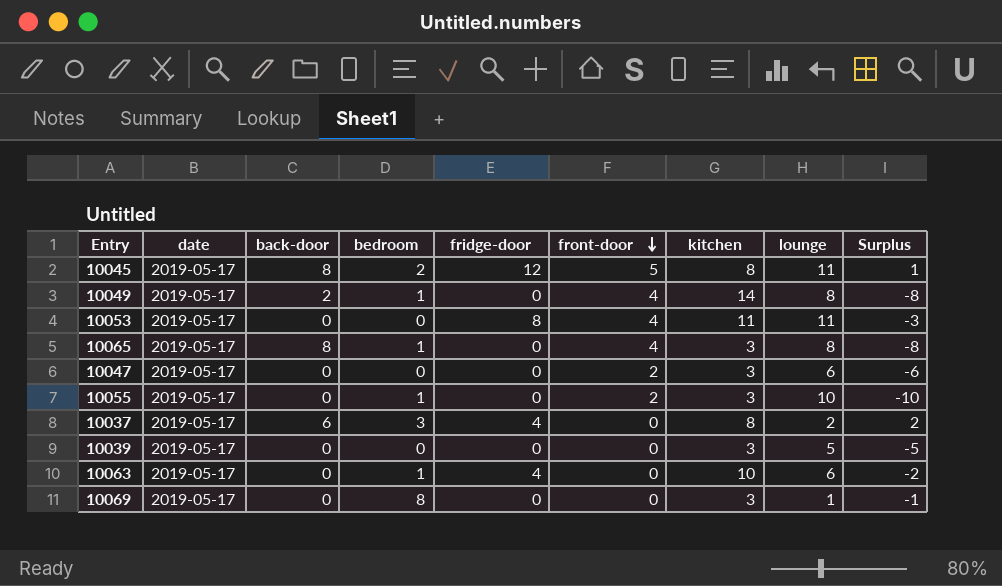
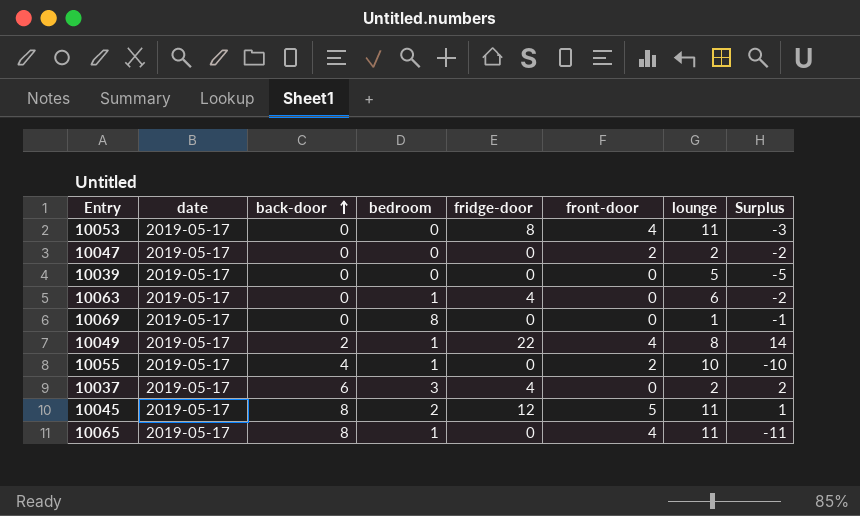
row order: front-door descending -> back-door ascending
column kitchen | position: 7 -> none
10047 | lounge: 6 -> 2
10047 | Surplus: -6 -> -2
10049 | fridge-door: 0 -> 22
10049 | Surplus: -8 -> 14
10055 | back-door: 0 -> 4
10065 | lounge: 8 -> 11
10065 | Surplus: -8 -> -11

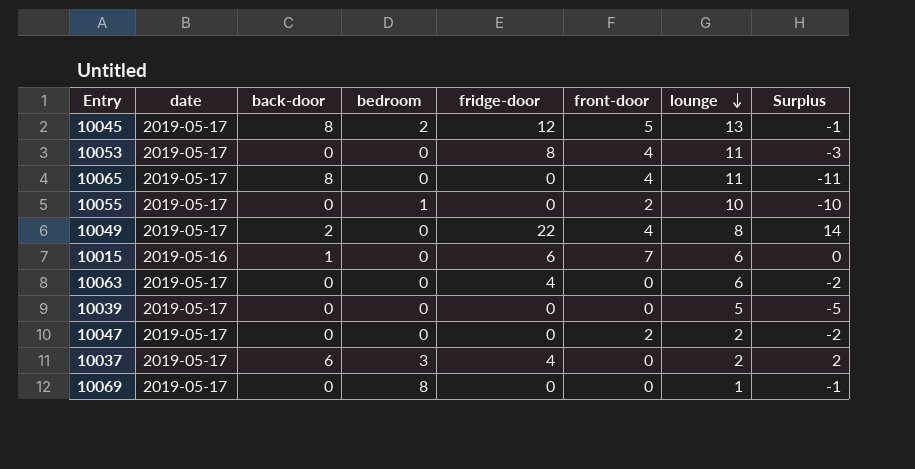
row order: back-door ascending -> lounge descending
10045 | lounge: 11 -> 13
10045 | Surplus: 1 -> -1
10065 | bedroom: 1 -> 0
10055 | back-door: 4 -> 0
10049 | bedroom: 1 -> 0
row 10015: none -> 2019-05-16 | 1 | 0 | 6 | 7 | 6 | 0
10063 | bedroom: 1 -> 0

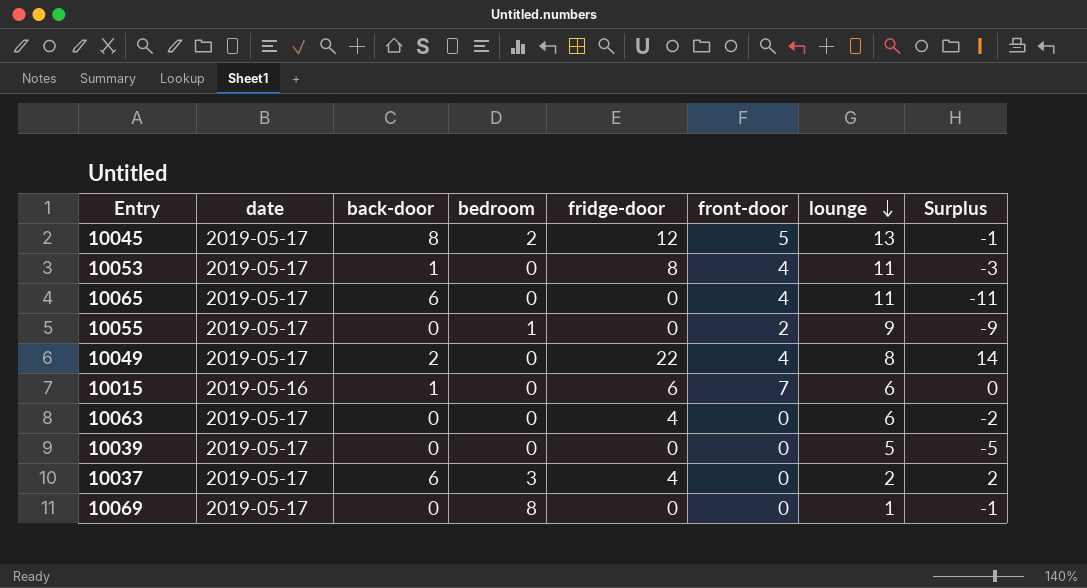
row 10047: 2019-05-17 | 0 | 0 | 0 | 2 | 2 | -2 -> none
10053 | back-door: 0 -> 1
10065 | back-door: 8 -> 6
10055 | lounge: 10 -> 9
10055 | Surplus: -10 -> -9

